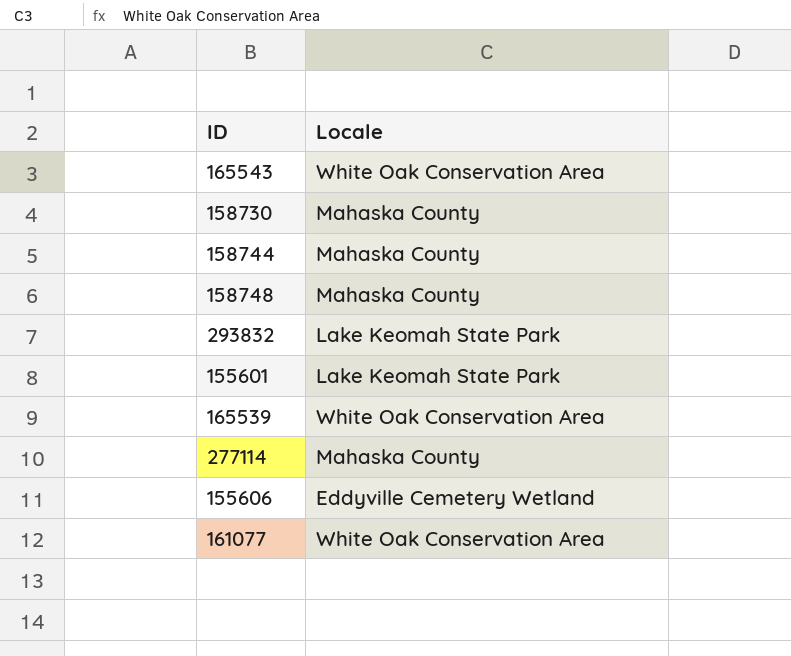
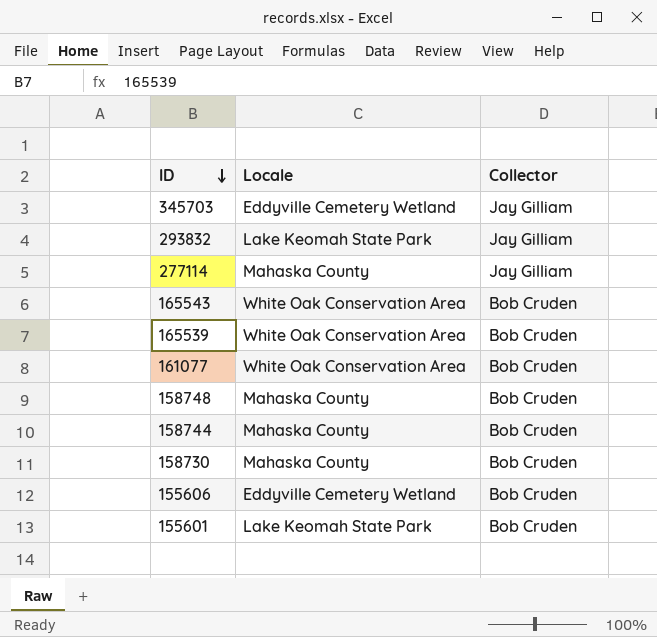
row order: none -> ID descending
column Collector | position: none -> 3
row 345703: none -> Eddyville Cemetery Wetland | Jay Gilliam

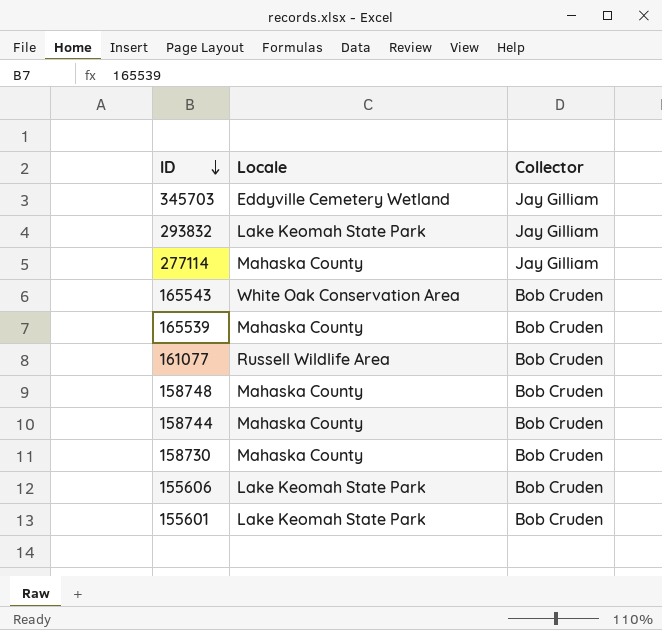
165539 | Locale: White Oak Conservation Area -> Mahaska County
161077 | Locale: White Oak Conservation Area -> Russell Wildlife Area
155606 | Locale: Eddyville Cemetery Wetland -> Lake Keomah State Park

